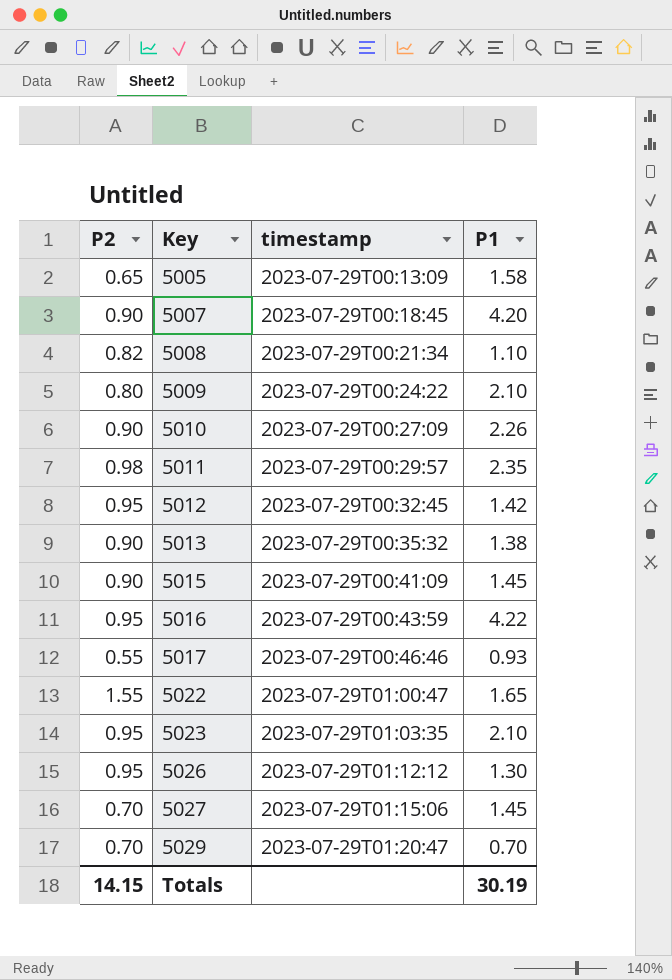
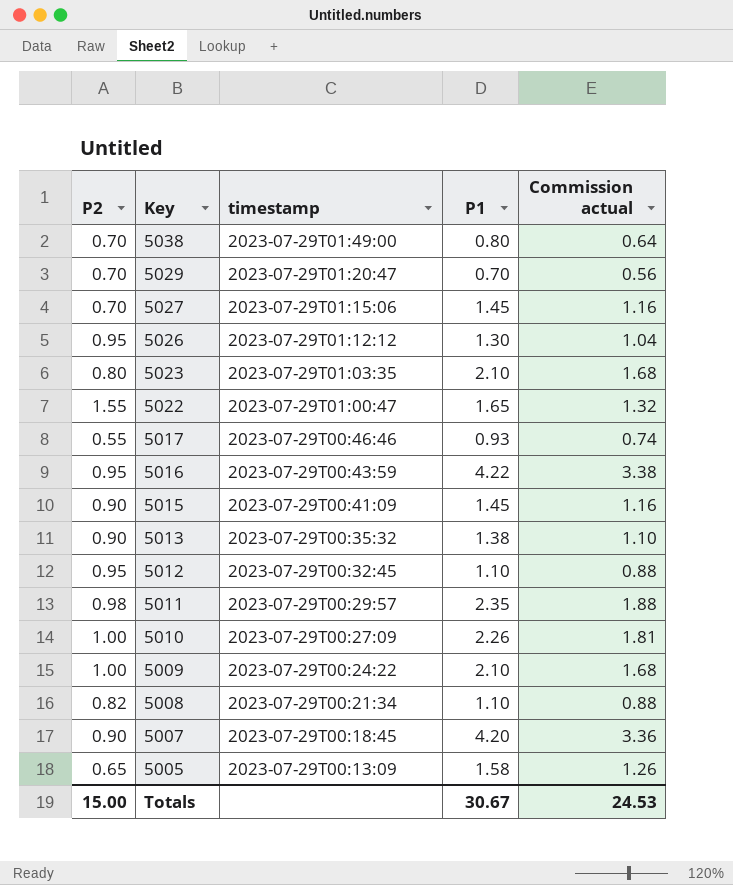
row order: Key ascending -> Key descending
column Commission actual | formula: none -> [P1] * 0.8
row 5038: none -> 0.70 | 2023-07-29T01:49:00 | 0.80 | 0.64
5023 | P2: 0.95 -> 0.80
5012 | P1: 1.42 -> 1.10
5010 | P2: 0.90 -> 1.00
5009 | P2: 0.80 -> 1.00
Totals | P2: 14.15 -> 15.00
Totals | P1: 30.19 -> 30.67

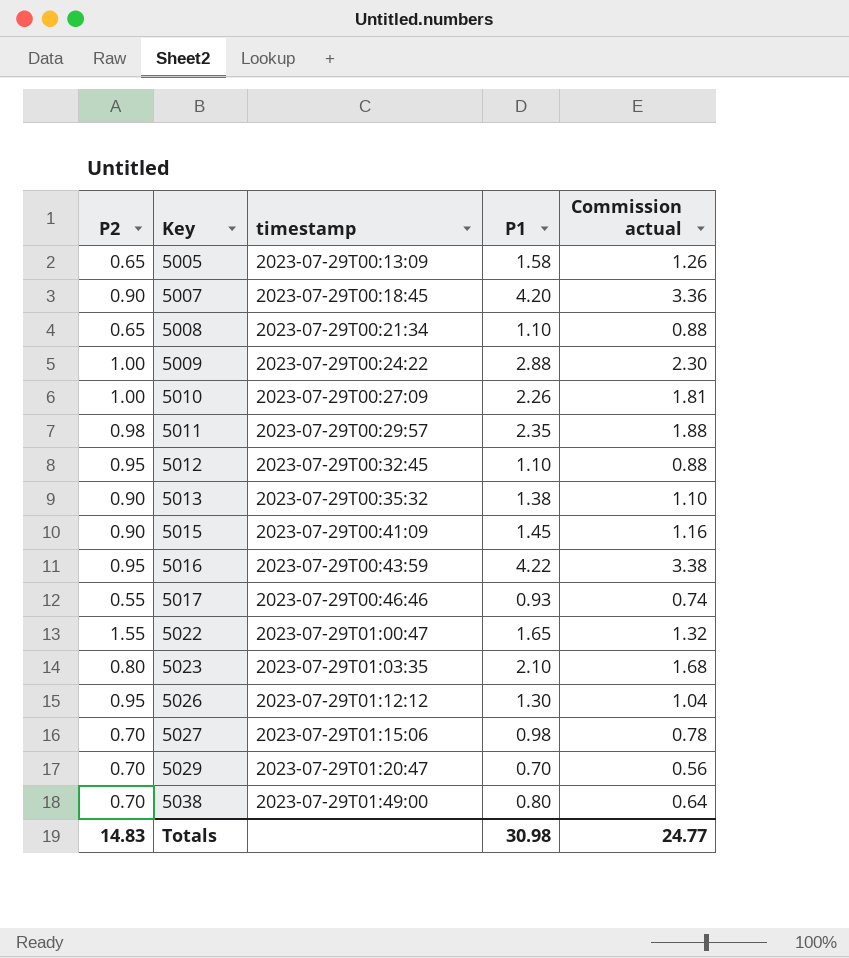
row order: Key descending -> Key ascending
5008 | P2: 0.82 -> 0.65
5009 | P1: 2.10 -> 2.88
5009 | Commission actual: 1.68 -> 2.30
5027 | P1: 1.45 -> 0.98
5027 | Commission actual: 1.16 -> 0.78
Totals | P2: 15.00 -> 14.83
Totals | P1: 30.67 -> 30.98
Totals | Commission actual: 24.53 -> 24.77

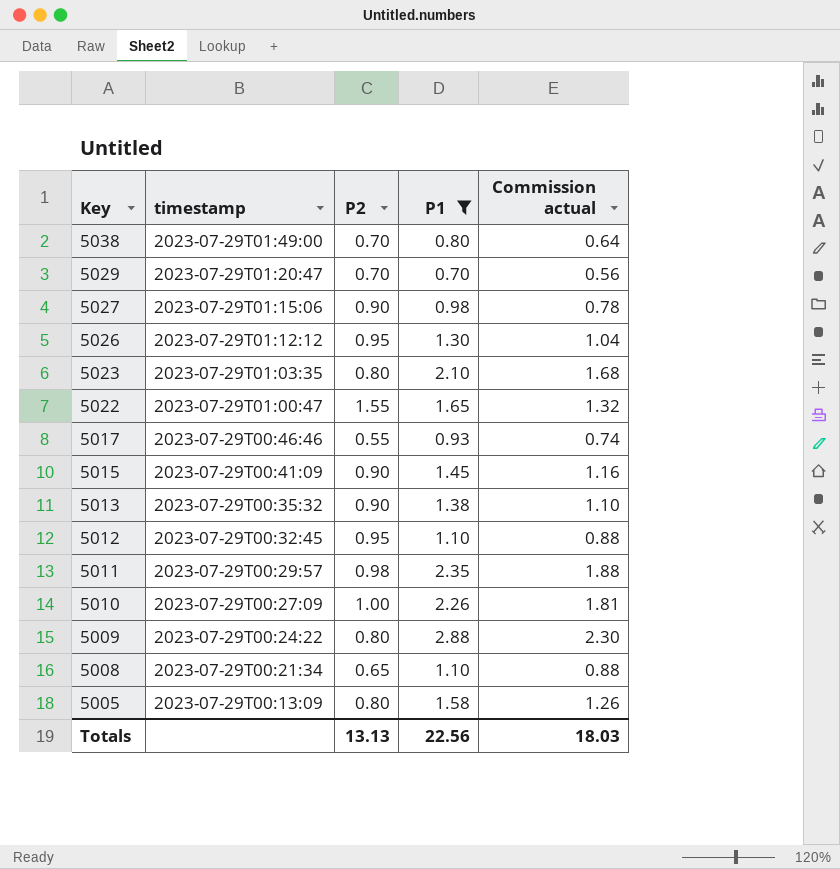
filter: none -> P1 <= 2.88
row order: Key ascending -> Key descending
column P2 | position: 1 -> 3
5027 | P2: 0.70 -> 0.90
5009 | P2: 1.00 -> 0.80
5005 | P2: 0.65 -> 0.80
Totals | P2: 14.83 -> 13.13
Totals | P1: 30.98 -> 22.56
Totals | Commission actual: 24.77 -> 18.03

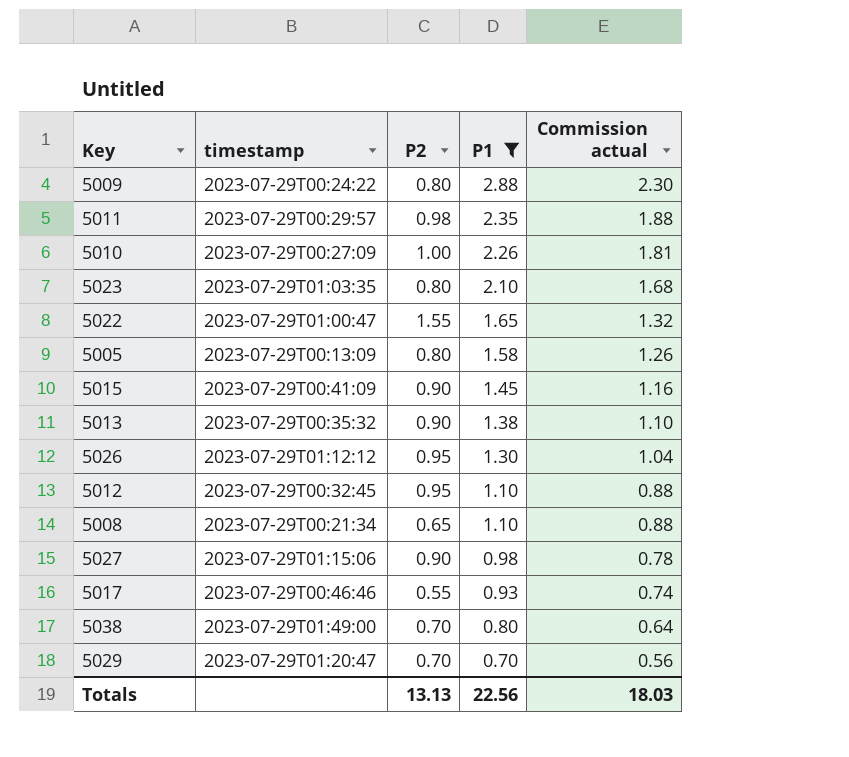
row order: Key descending -> P1 descending

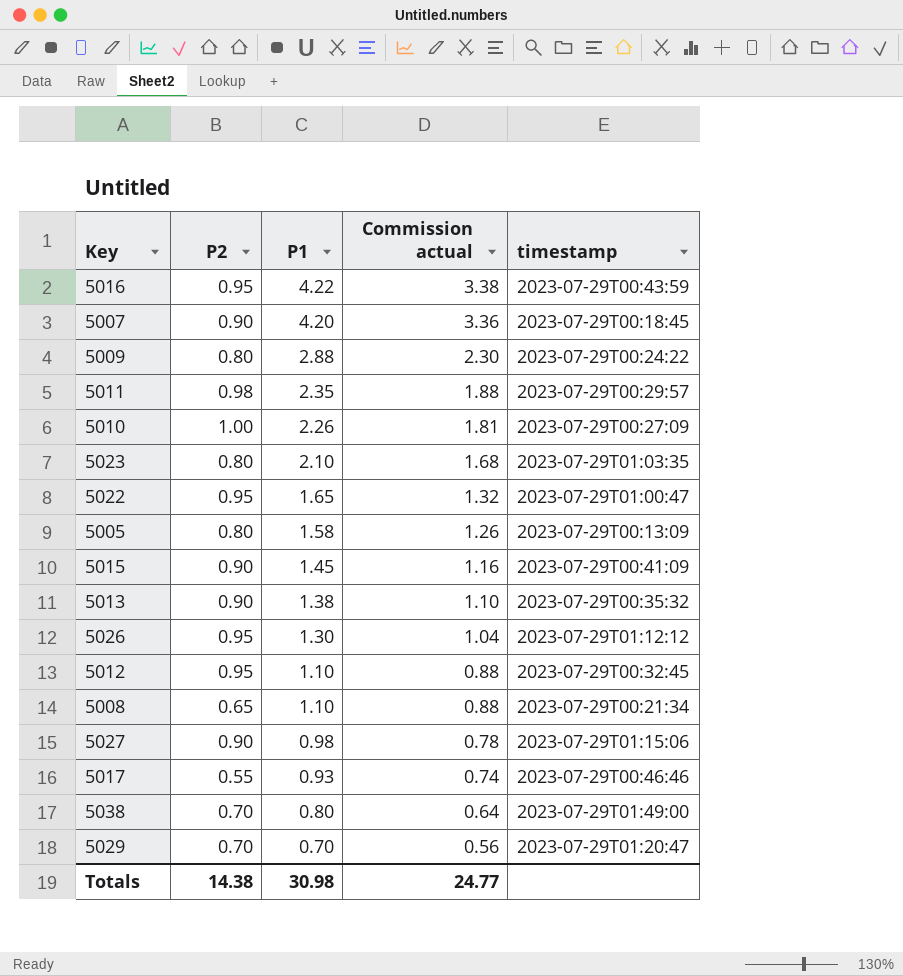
filter: P1 <= 2.88 -> none
column timestamp | position: 2 -> 5
5022 | P2: 1.55 -> 0.95
Totals | P2: 13.13 -> 14.38
Totals | P1: 22.56 -> 30.98
Totals | Commission actual: 18.03 -> 24.77

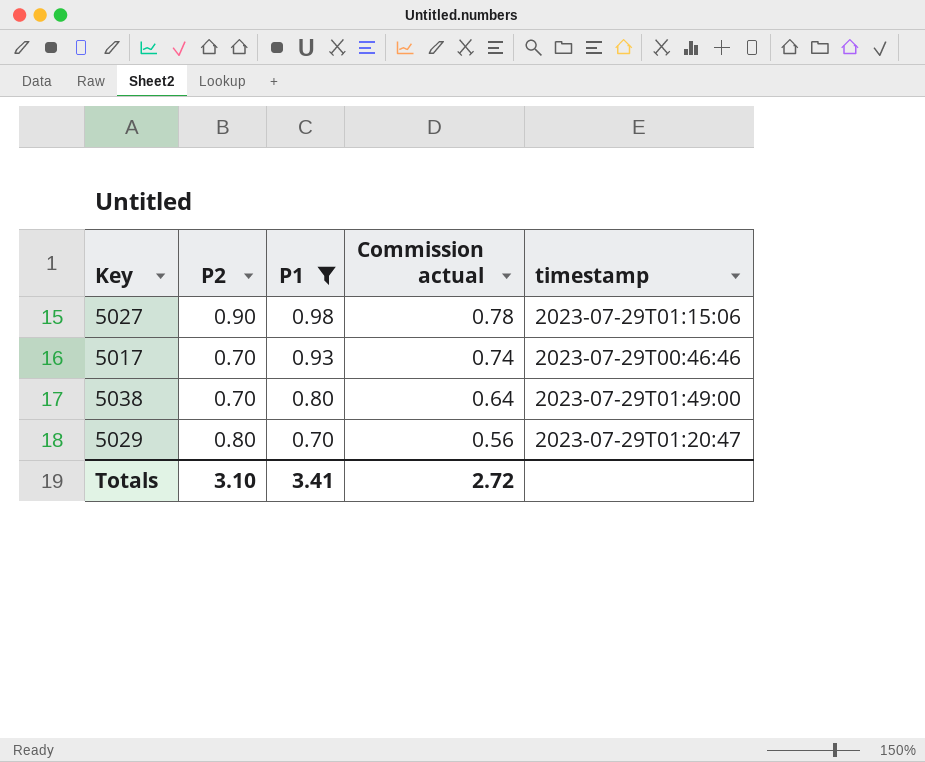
filter: none -> P1 <= 0.98
5017 | P2: 0.55 -> 0.70
5029 | P2: 0.70 -> 0.80
Totals | P2: 14.38 -> 3.10
Totals | P1: 30.98 -> 3.41
Totals | Commission actual: 24.77 -> 2.72

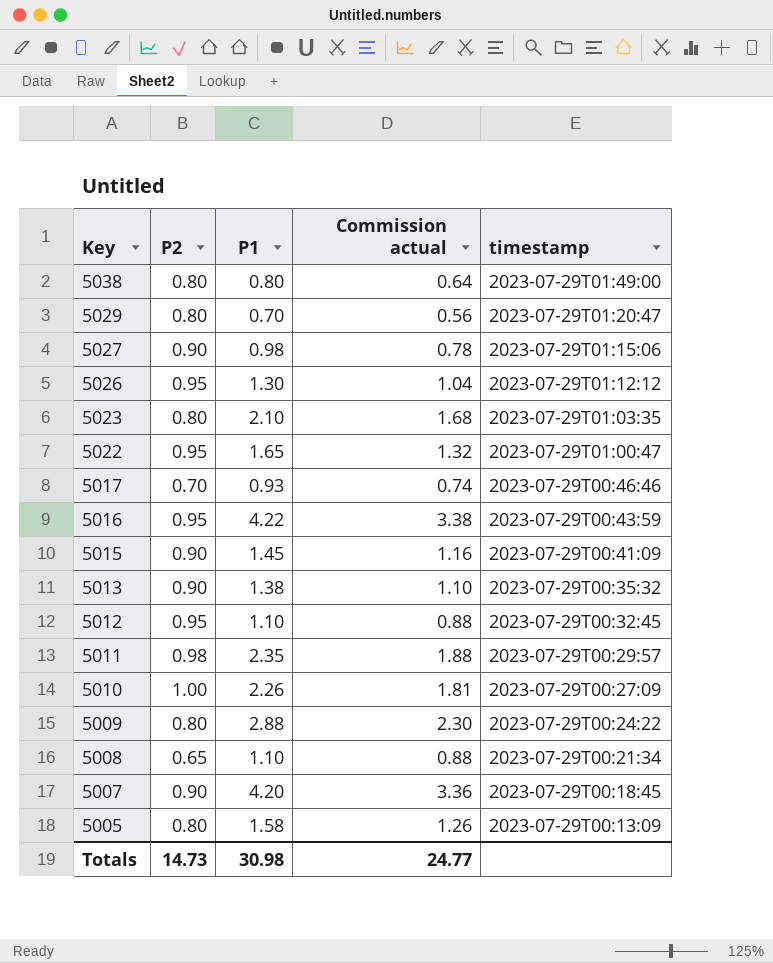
filter: P1 <= 0.98 -> none
row order: P1 descending -> Key descending
5038 | P2: 0.70 -> 0.80
Totals | P2: 3.10 -> 14.73
Totals | P1: 3.41 -> 30.98
Totals | Commission actual: 2.72 -> 24.77

